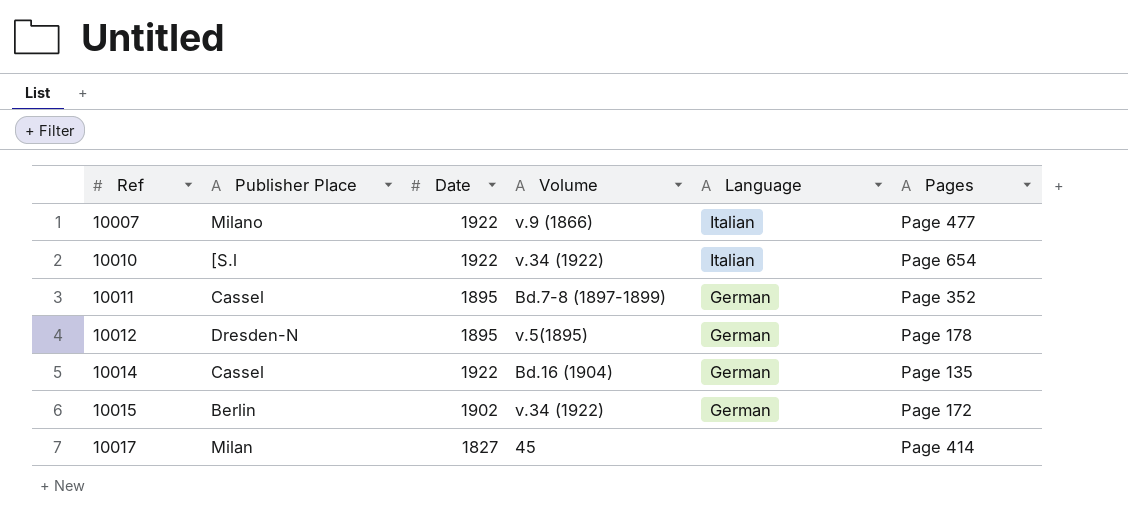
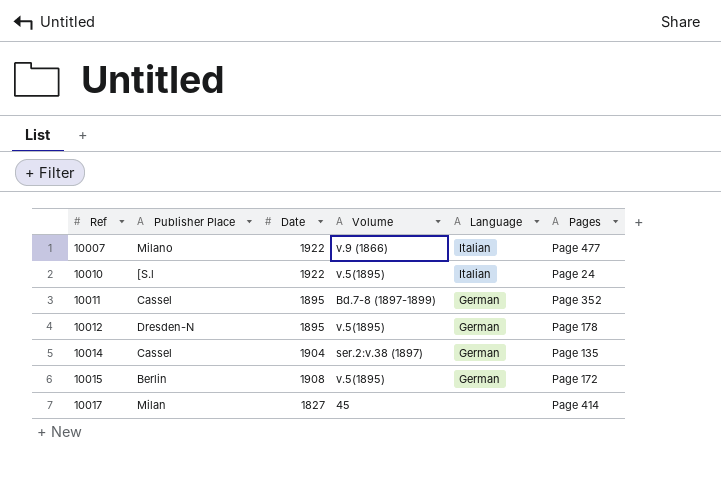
10010 | Volume: v.34 (1922) -> v.5(1895)
10010 | Pages: Page 654 -> Page 24
10014 | Date: 1922 -> 1904
10014 | Volume: Bd.16 (1904) -> ser.2:v.38 (1897)
10015 | Date: 1902 -> 1908
10015 | Volume: v.34 (1922) -> v.5(1895)

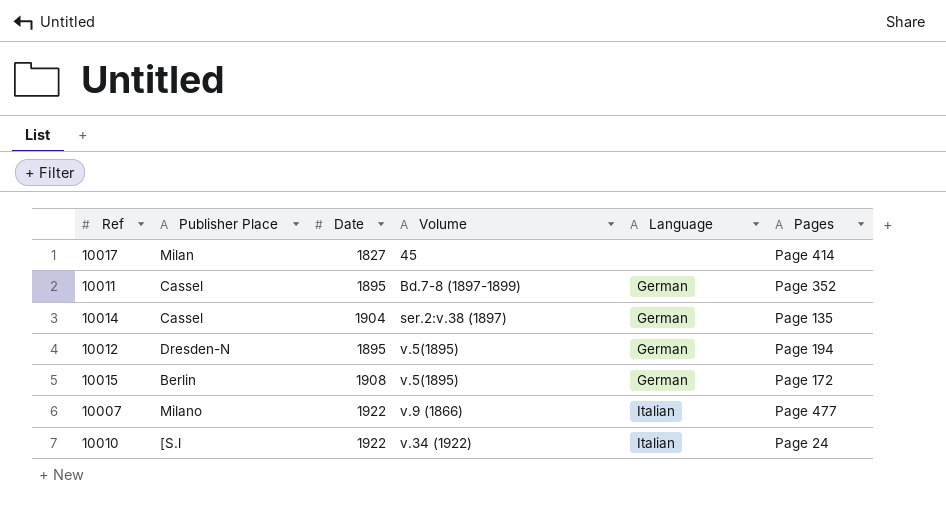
row order: Ref ascending -> Volume ascending
10012 | Pages: Page 178 -> Page 194
10010 | Volume: v.5(1895) -> v.34 (1922)

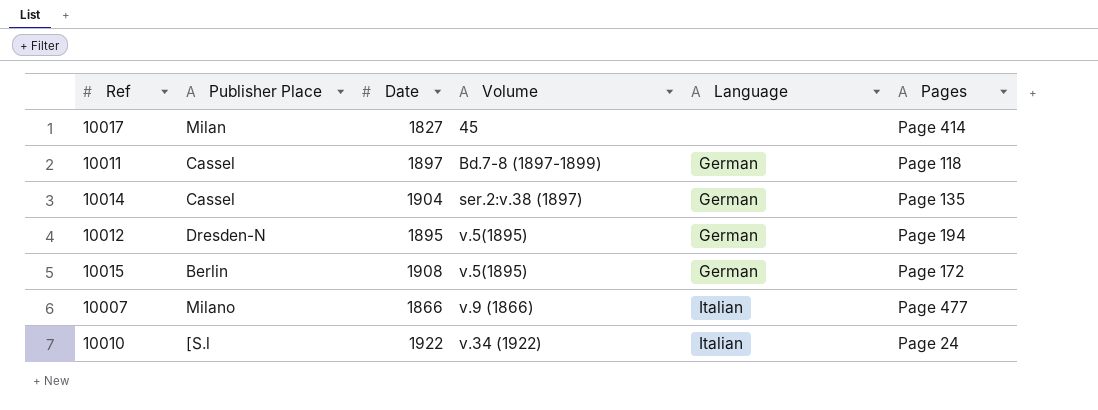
10011 | Date: 1895 -> 1897
10011 | Pages: Page 352 -> Page 118
10007 | Date: 1922 -> 1866

